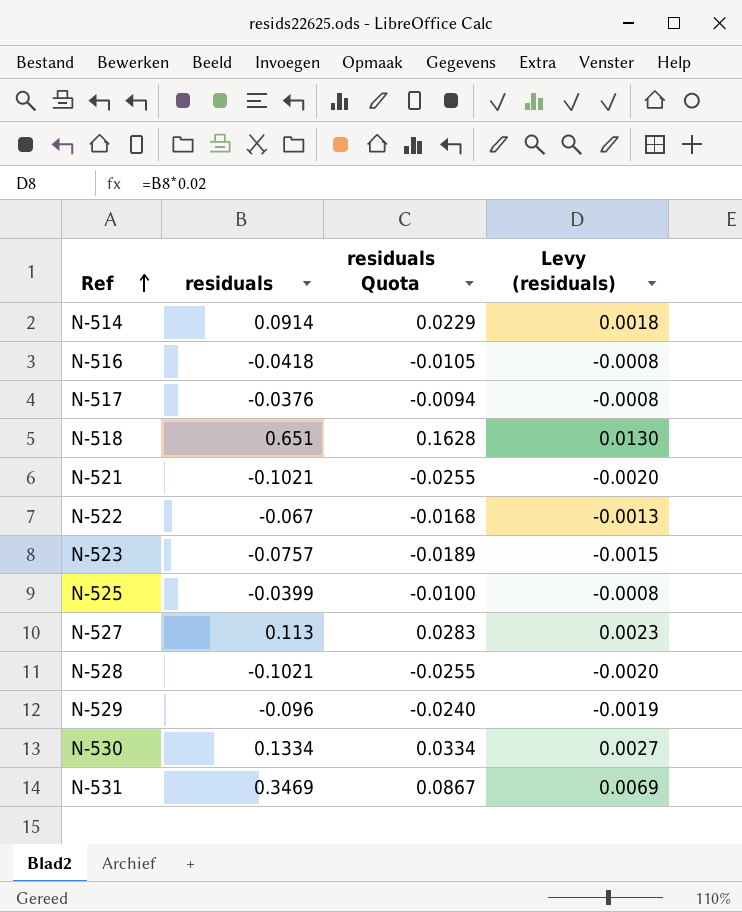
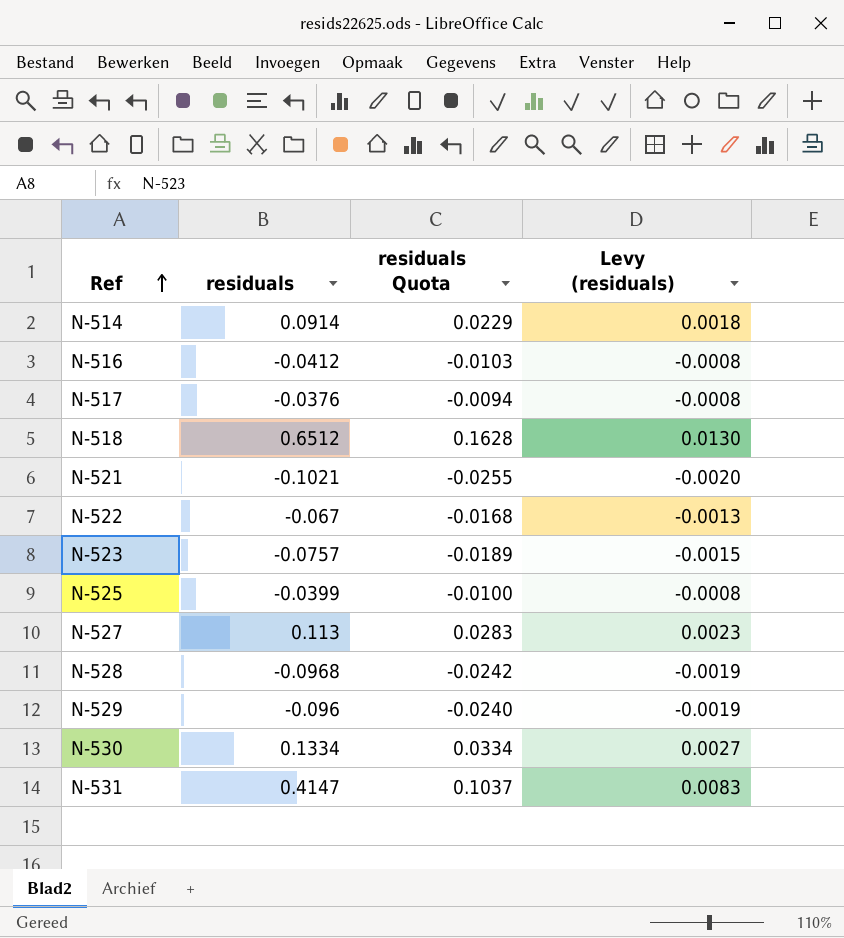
N-516 | residuals: -0.0418 -> -0.0412
N-516 | residuals Quota: -0.0105 -> -0.0103
N-518 | residuals: 0.651 -> 0.6512
N-528 | residuals: -0.1021 -> -0.0968
N-528 | residuals Quota: -0.0255 -> -0.0242
N-528 | Levy (residuals): -0.0020 -> -0.0019
N-531 | residuals: 0.3469 -> 0.4147
N-531 | residuals Quota: 0.0867 -> 0.1037
N-531 | Levy (residuals): 0.0069 -> 0.0083

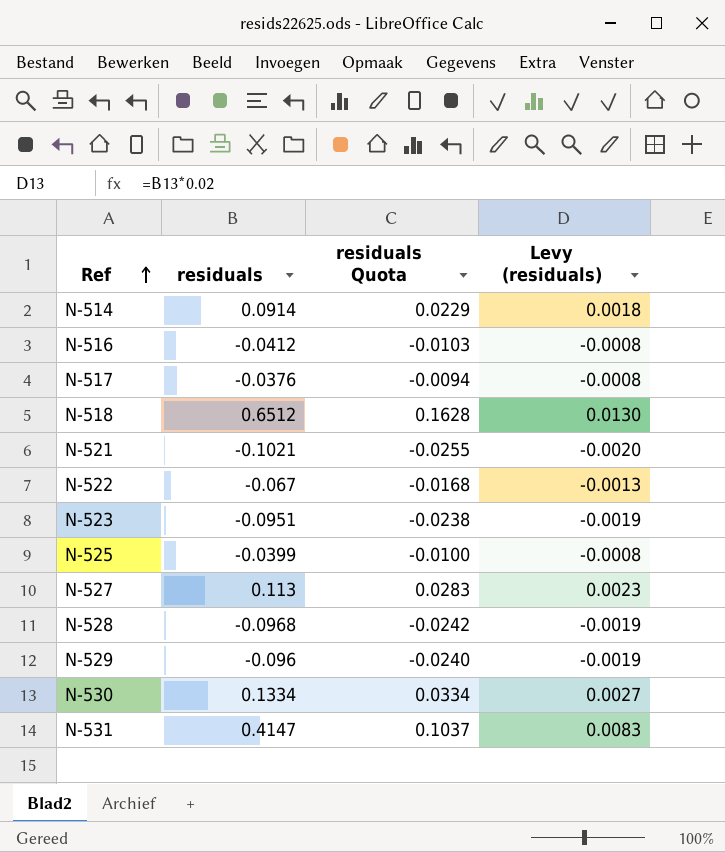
N-523 | residuals: -0.0757 -> -0.0951
N-523 | residuals Quota: -0.0189 -> -0.0238
N-523 | Levy (residuals): -0.0015 -> -0.0019

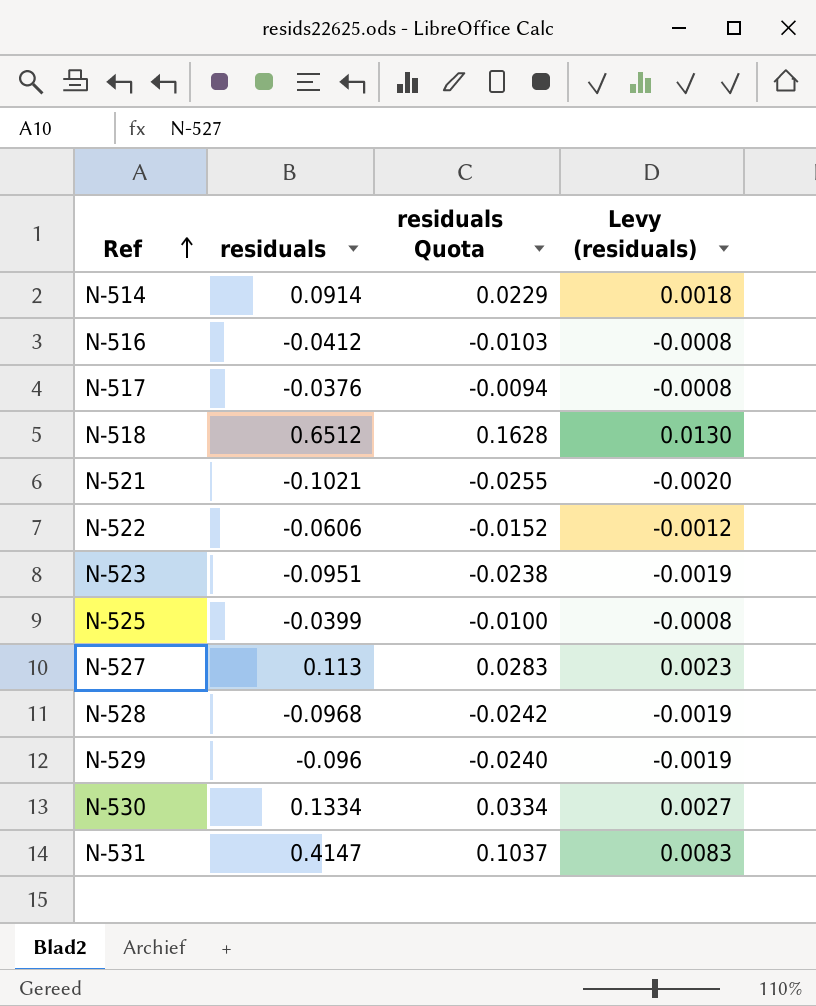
N-522 | residuals: -0.067 -> -0.0606
N-522 | residuals Quota: -0.0168 -> -0.0152
N-522 | Levy (residuals): -0.0013 -> -0.0012

